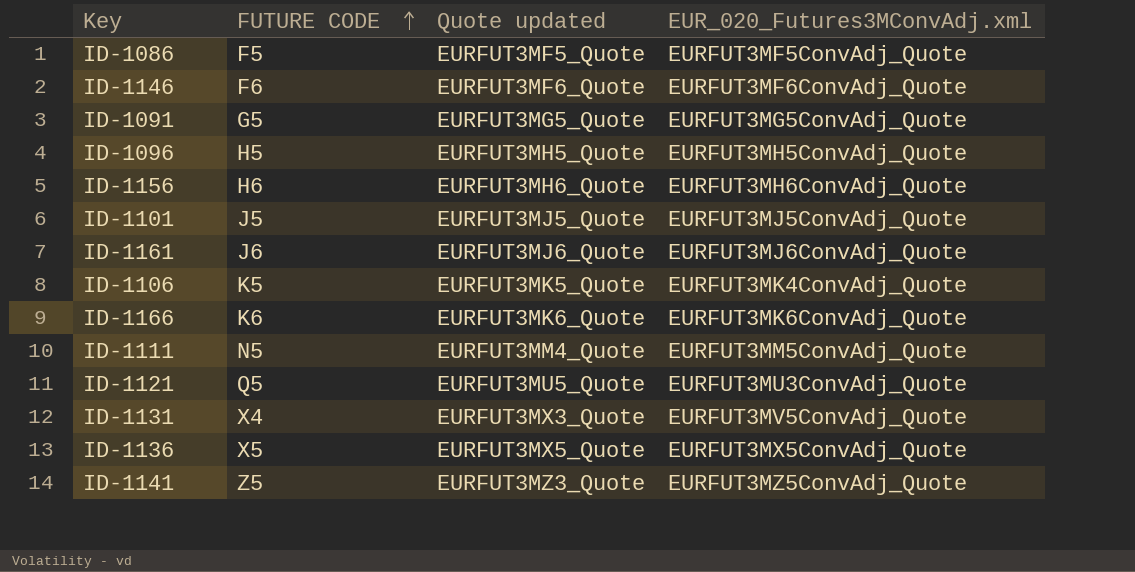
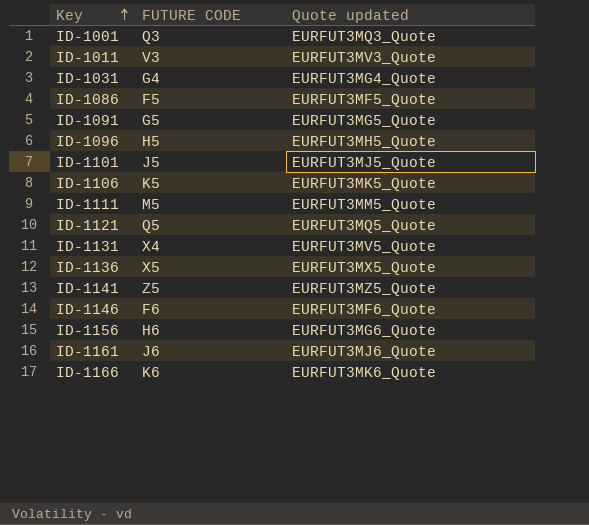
row order: FUTURE CODE ascending -> Key ascending
column EUR_020_Futures3MConvAdj.xml | position: 4 -> none
row ID-1001: none -> Q3 | EURFUT3MQ3_Quote
row ID-1011: none -> V3 | EURFUT3MV3_Quote
row ID-1031: none -> G4 | EURFUT3MG4_Quote
ID-1111 | FUTURE CODE: N5 -> M5
ID-1111 | Quote updated: EURFUT3MM4_Quote -> EURFUT3MM5_Quote
ID-1121 | Quote updated: EURFUT3MU5_Quote -> EURFUT3MQ5_Quote
ID-1131 | Quote updated: EURFUT3MX3_Quote -> EURFUT3MV5_Quote
ID-1141 | Quote updated: EURFUT3MZ3_Quote -> EURFUT3MZ5_Quote
ID-1156 | Quote updated: EURFUT3MH6_Quote -> EURFUT3MG6_Quote

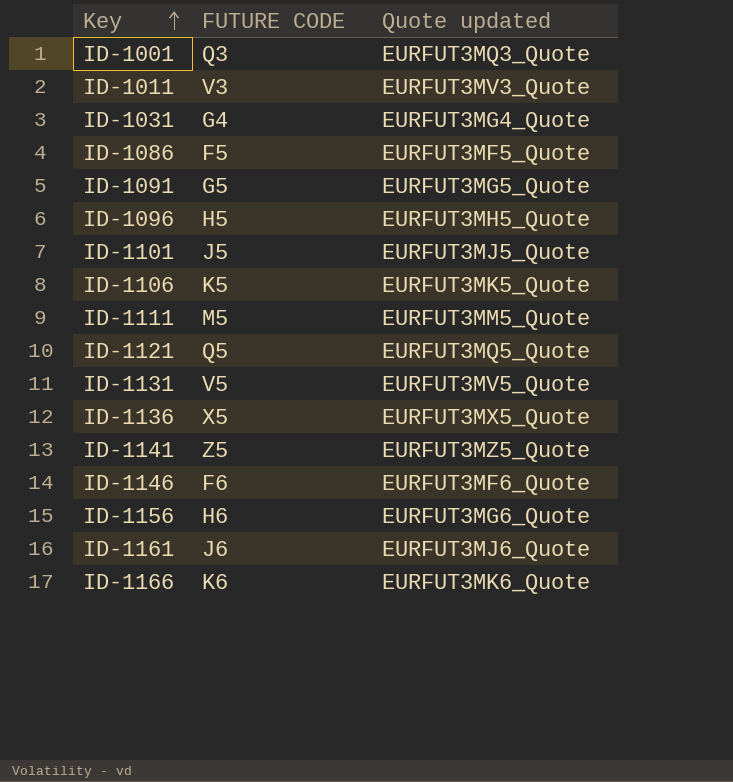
ID-1131 | FUTURE CODE: X4 -> V5

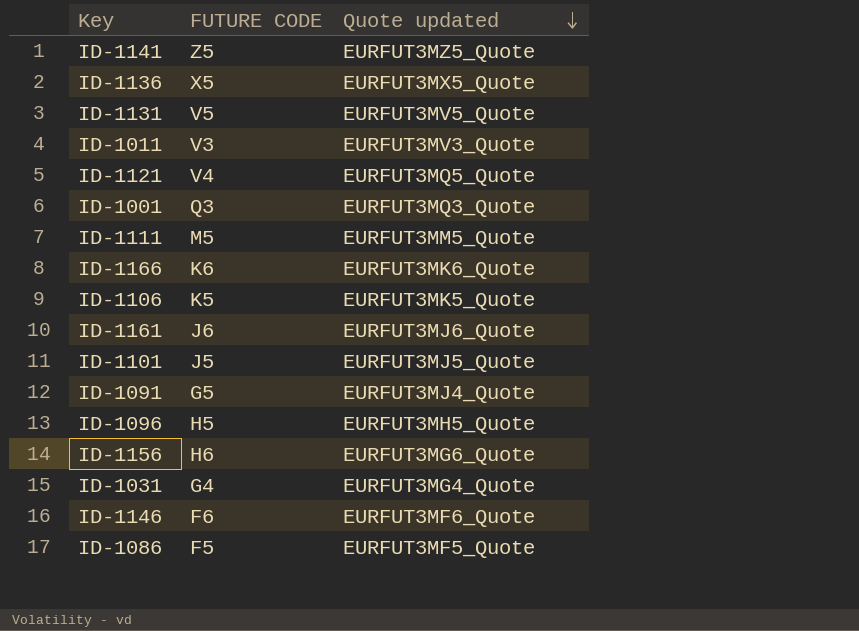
row order: Key ascending -> Quote updated descending
ID-1121 | FUTURE CODE: Q5 -> V4
ID-1091 | Quote updated: EURFUT3MG5_Quote -> EURFUT3MJ4_Quote

